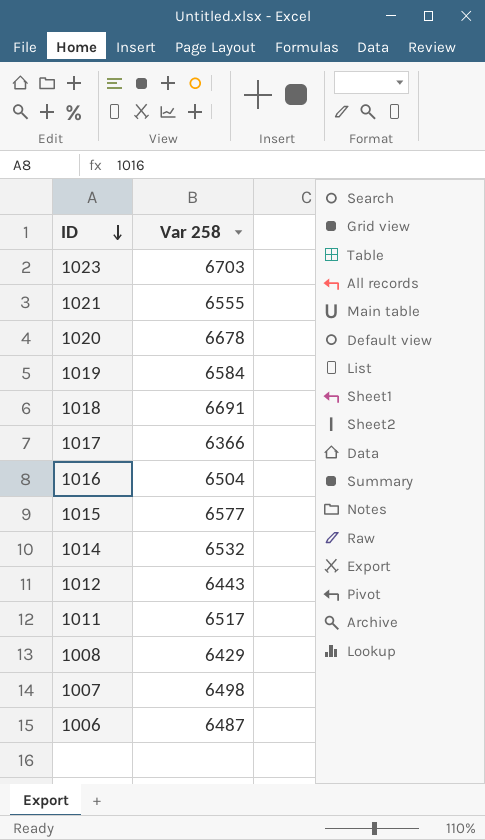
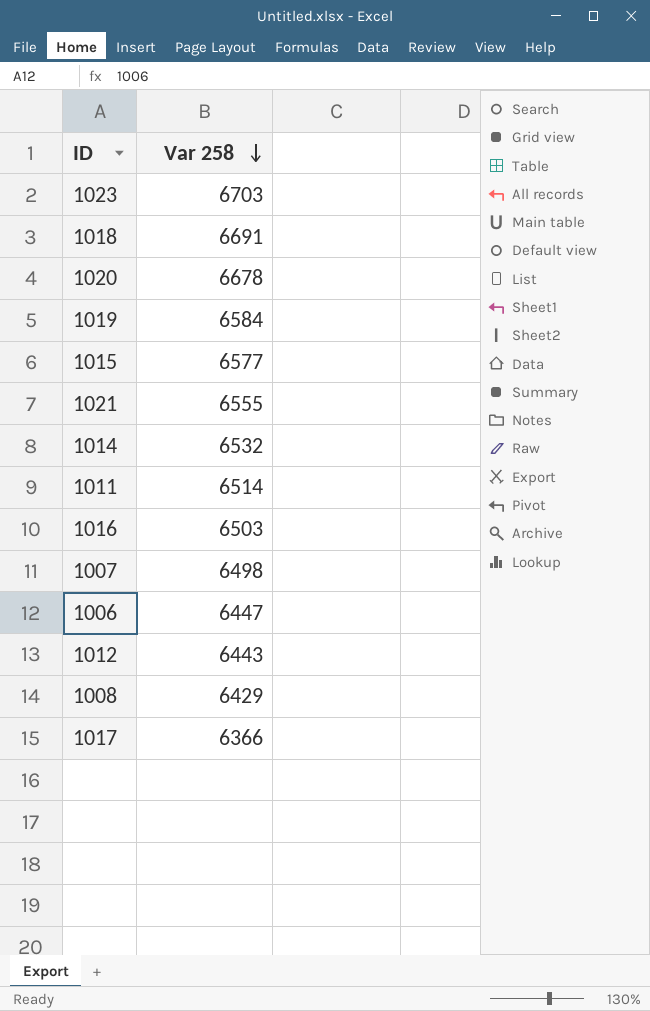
row order: ID descending -> Var 258 descending
1011 | Var 258: 6517 -> 6514
1016 | Var 258: 6504 -> 6503
1006 | Var 258: 6487 -> 6447

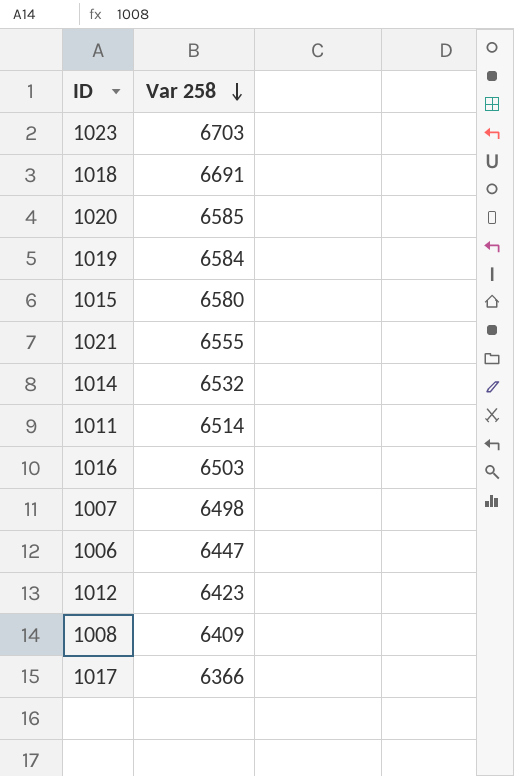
1020 | Var 258: 6678 -> 6585
1015 | Var 258: 6577 -> 6580
1012 | Var 258: 6443 -> 6423
1008 | Var 258: 6429 -> 6409

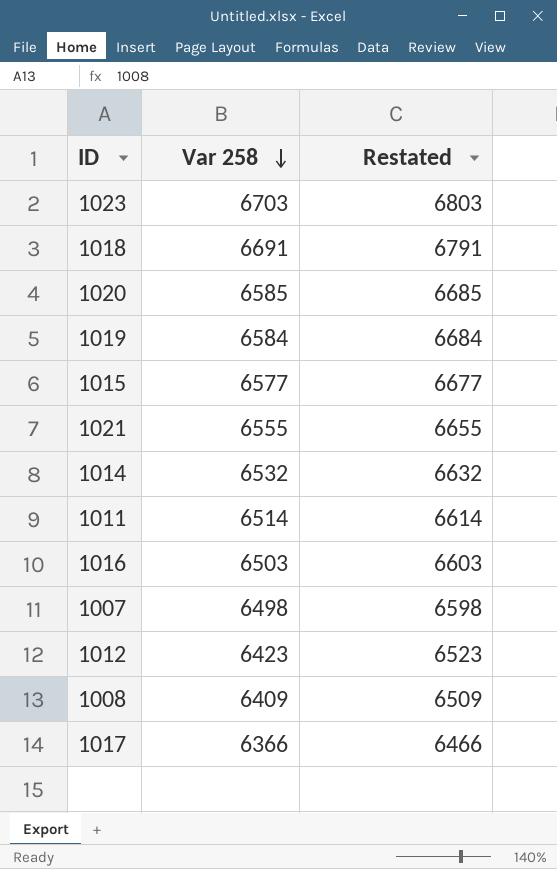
column Restated | formula: none -> [Var 258] + 100
row 1006: 6447 -> none
1015 | Var 258: 6580 -> 6577

